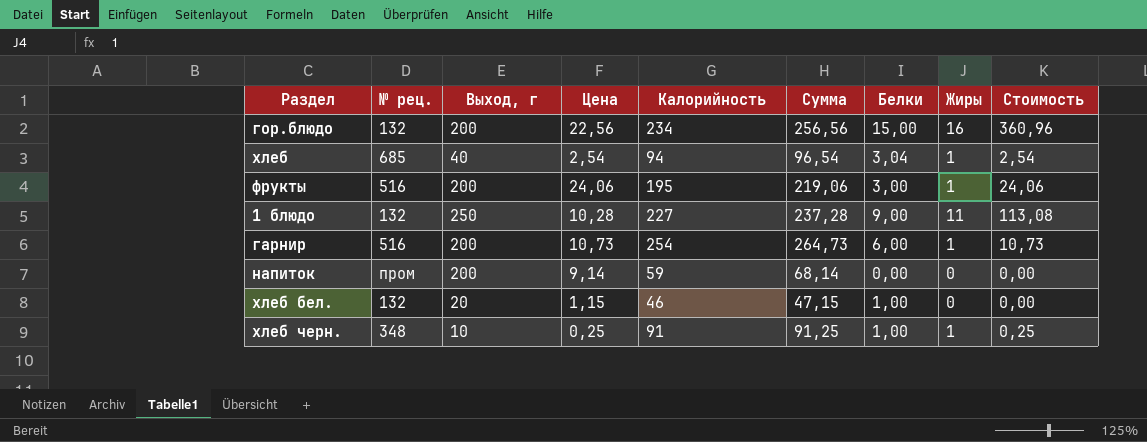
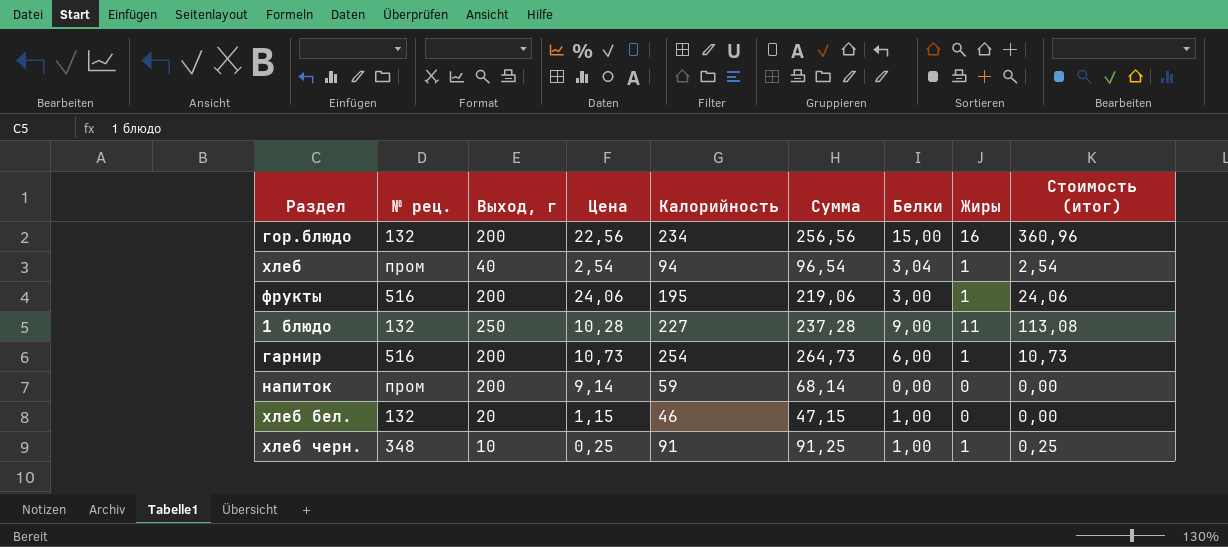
column name: Стоимость -> Стоимость (итог)
хлеб | № рец.: 685 -> пром

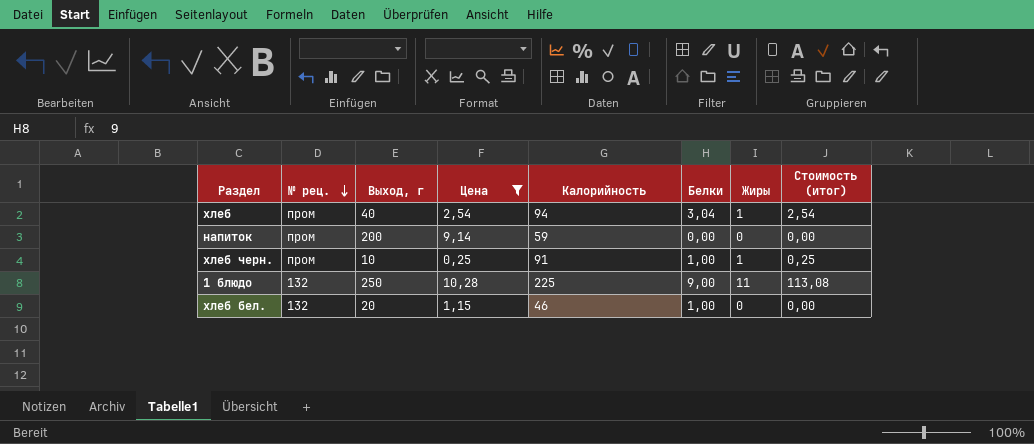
filter: none -> Цена <= 10,28
row order: none -> № рец. descending
column Сумма | formula: [Цена] + [Калорийность] -> none
хлеб черн. | № рец.: 348 -> пром
1 блюдо | Калорийность: 227 -> 225

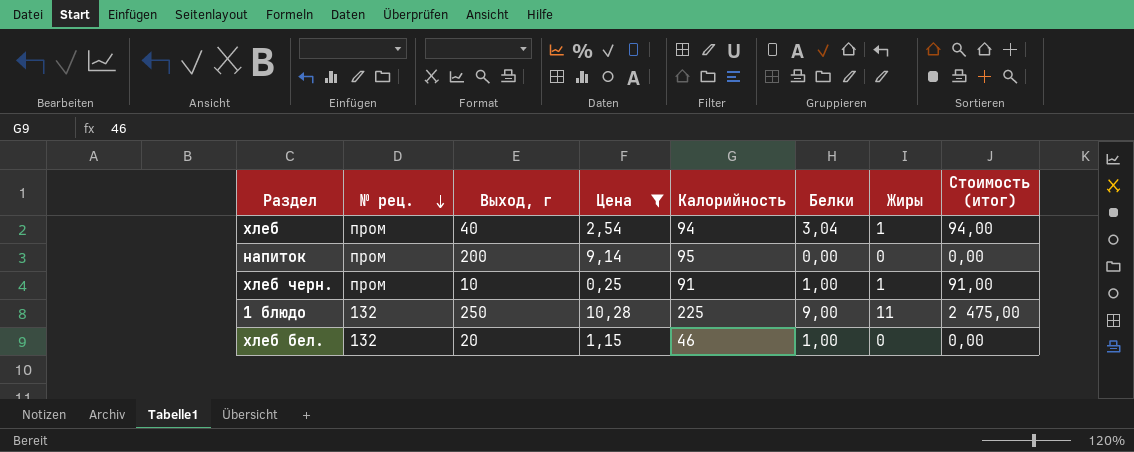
column Стоимость (итог) | formula: [Цена] * [Жиры] -> [Калорийность] * [Жиры]
напиток | Калорийность: 59 -> 95

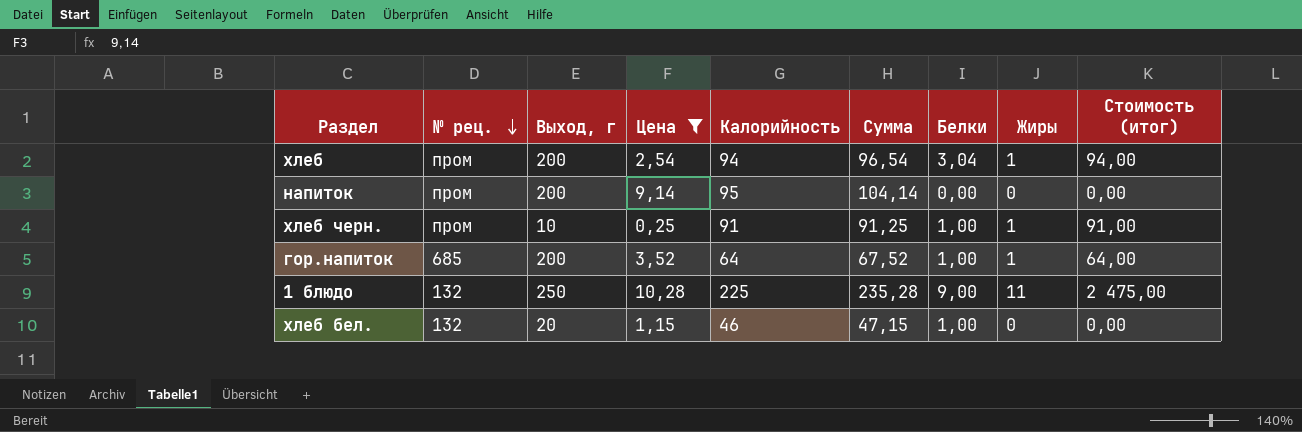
column Сумма | formula: none -> [Цена] + [Калорийность]
хлеб | Выход, г: 40 -> 200
row гор.напиток: none -> 685 | 200 | 3,52 | 64 | 67,52 | 1,00 | 1 | 64,00

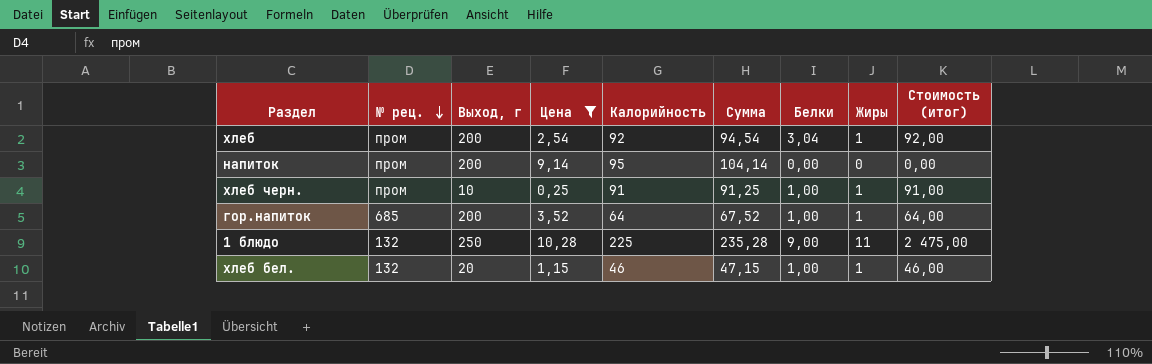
хлеб | Калорийность: 94 -> 92
хлеб | Сумма: 96,54 -> 94,54
хлеб | Стоимость (итог): 94,00 -> 92,00
хлеб бел. | Жиры: 0 -> 1
хлеб бел. | Стоимость (итог): 0,00 -> 46,00

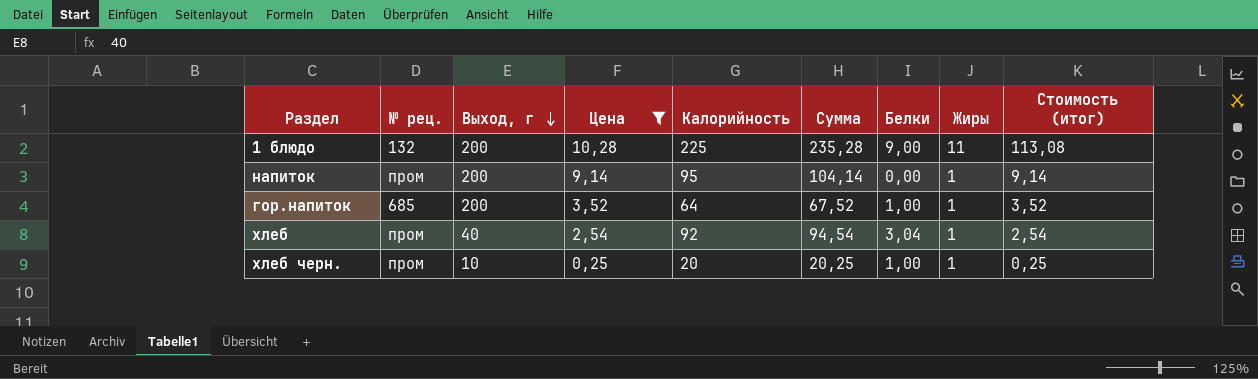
row order: № рец. descending -> Выход, г descending
column Стоимость (итог) | formula: [Калорийность] * [Жиры] -> [Цена] * [Жиры]
row хлеб бел.: 132 | 20 | 1,15 | 46 | 47,15 | 1,00 | 1 | 46,00 -> none
1 блюдо | Выход, г: 250 -> 200
напиток | Жиры: 0 -> 1
хлеб | Выход, г: 200 -> 40
хлеб черн. | Калорийность: 91 -> 20
хлеб черн. | Сумма: 91,25 -> 20,25

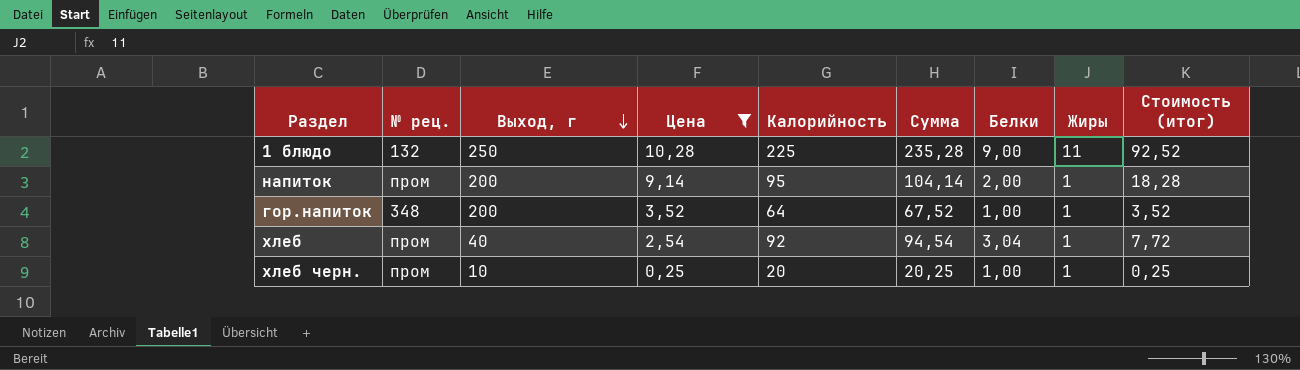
column Стоимость (итог) | formula: [Цена] * [Жиры] -> [Цена] * [Белки]
1 блюдо | Выход, г: 200 -> 250
напиток | Белки: 0,00 -> 2,00
гор.напиток | № рец.: 685 -> 348

